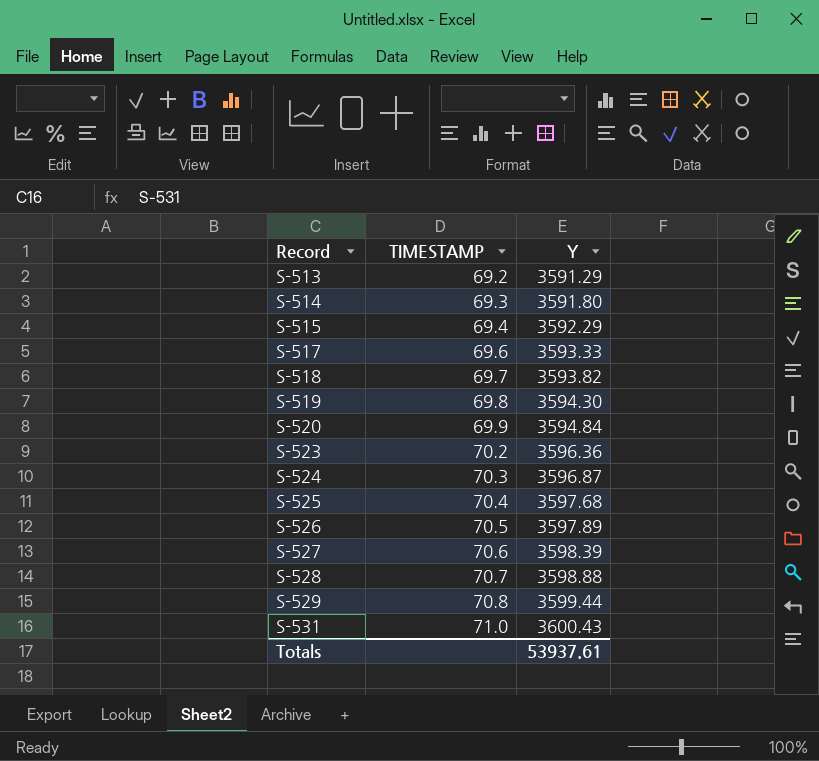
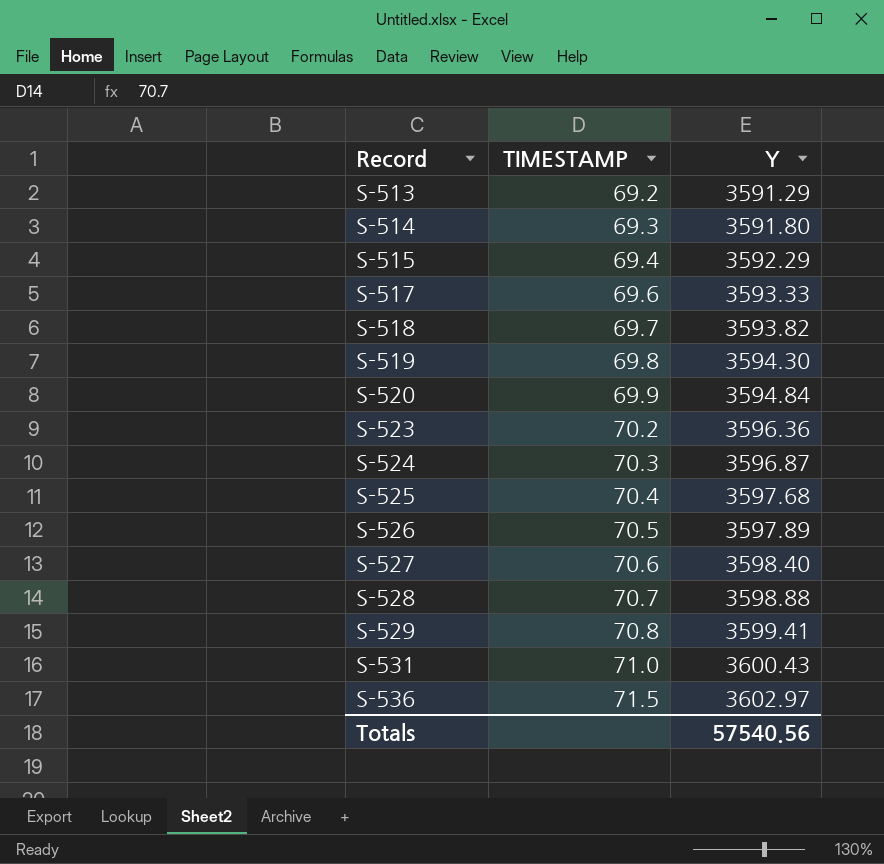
S-527 | Y: 3598.39 -> 3598.40
S-529 | Y: 3599.44 -> 3599.41
row S-536: none -> 71.5 | 3602.97
Totals | Y: 53937.61 -> 57540.56

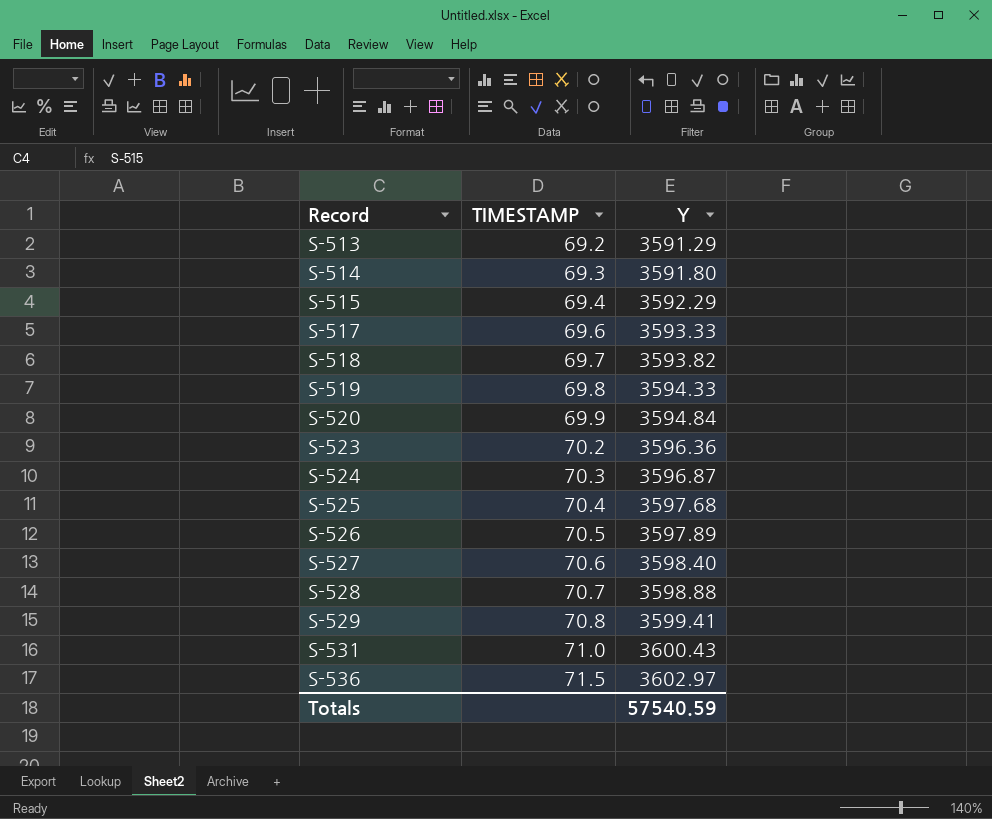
S-519 | Y: 3594.30 -> 3594.33
Totals | Y: 57540.56 -> 57540.59

